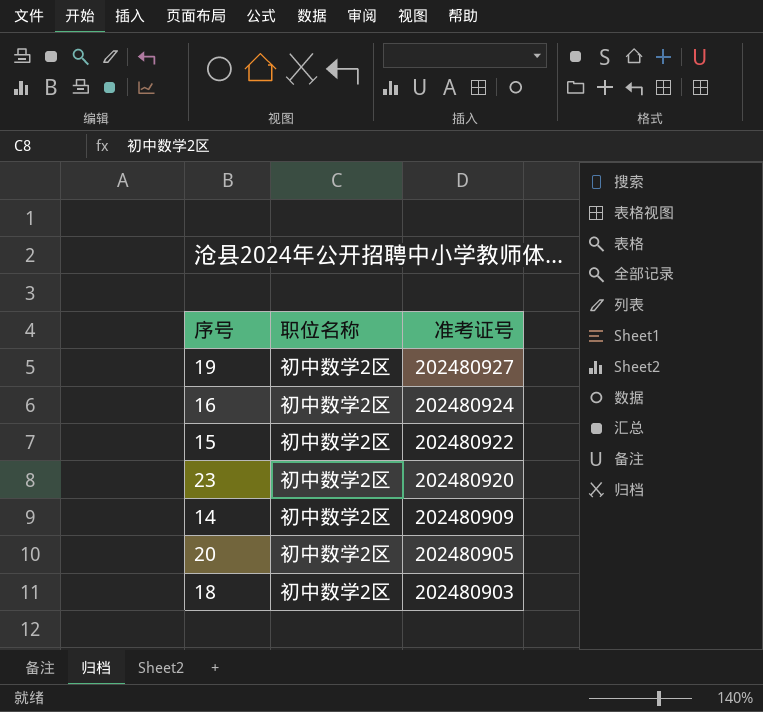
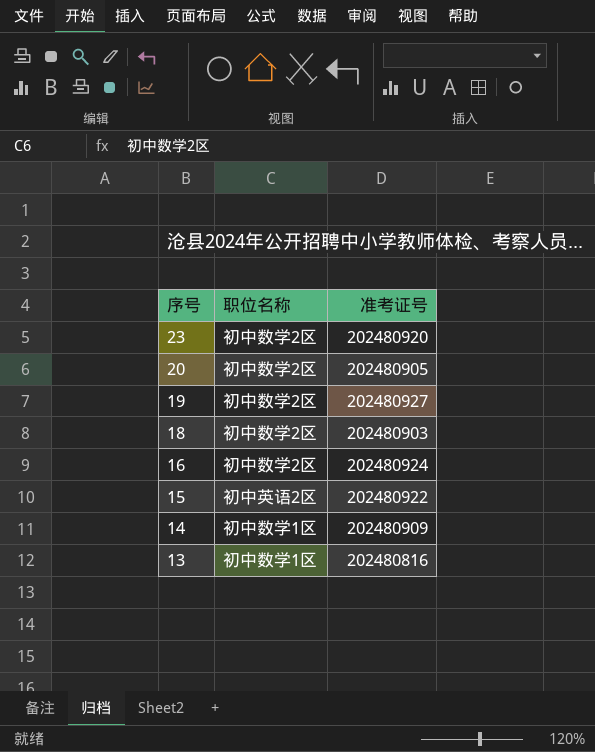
row order: 准考证号 descending -> 序号 descending
15 | 职位名称: 初中数学2区 -> 初中英语2区
14 | 职位名称: 初中数学2区 -> 初中数学1区
row 13: none -> 初中数学1区 | 202480816

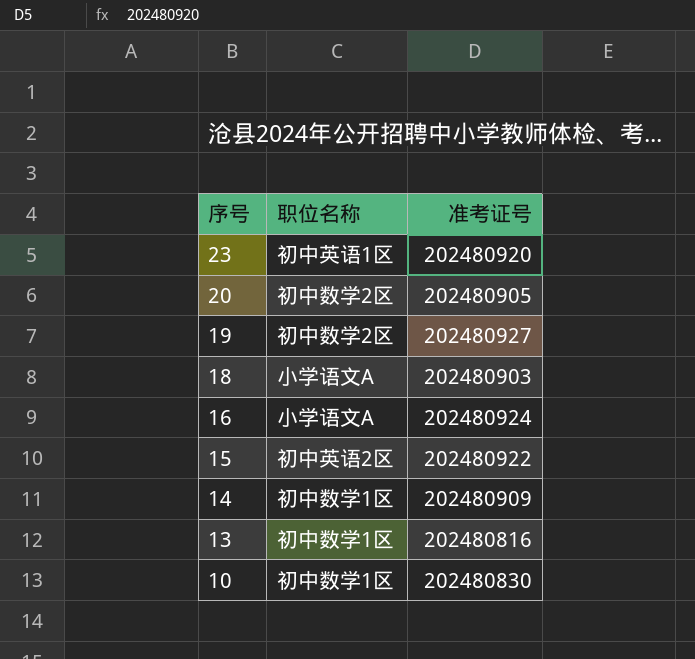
23 | 职位名称: 初中数学2区 -> 初中英语1区
18 | 职位名称: 初中数学2区 -> 小学语文A
16 | 职位名称: 初中数学2区 -> 小学语文A
row 10: none -> 初中数学1区 | 202480830

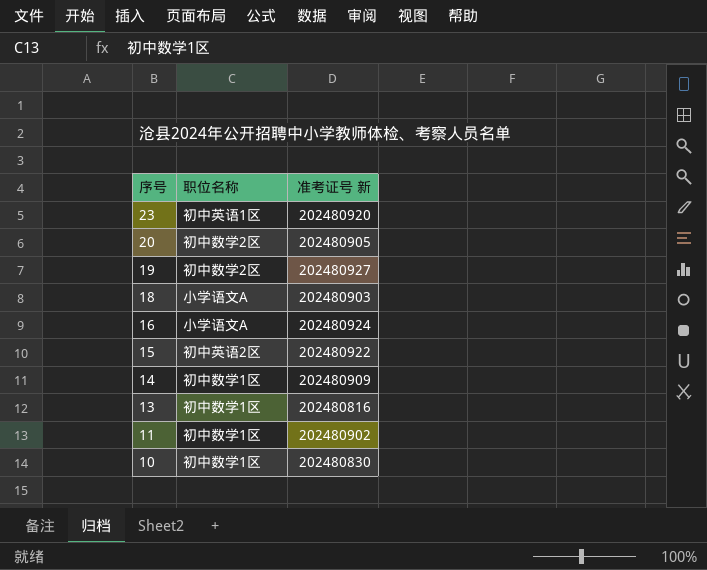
column name: 准考证号 -> 准考证号 新
row 11: none -> 初中数学1区 | 202480902

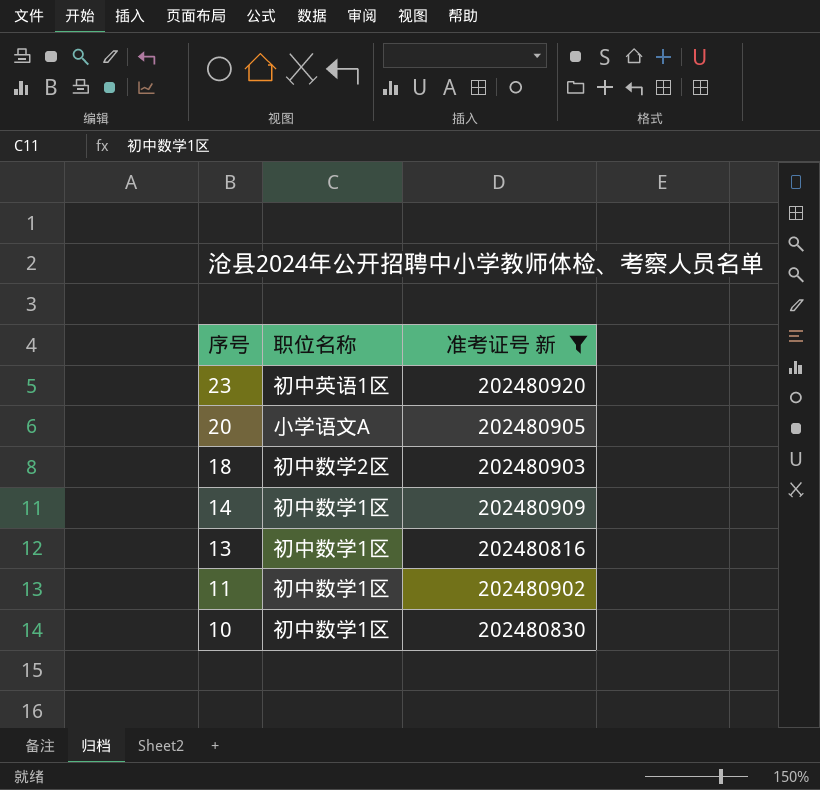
filter: none -> 准考证号 新 <= 202480920
20 | 职位名称: 初中数学2区 -> 小学语文A
18 | 职位名称: 小学语文A -> 初中数学2区

